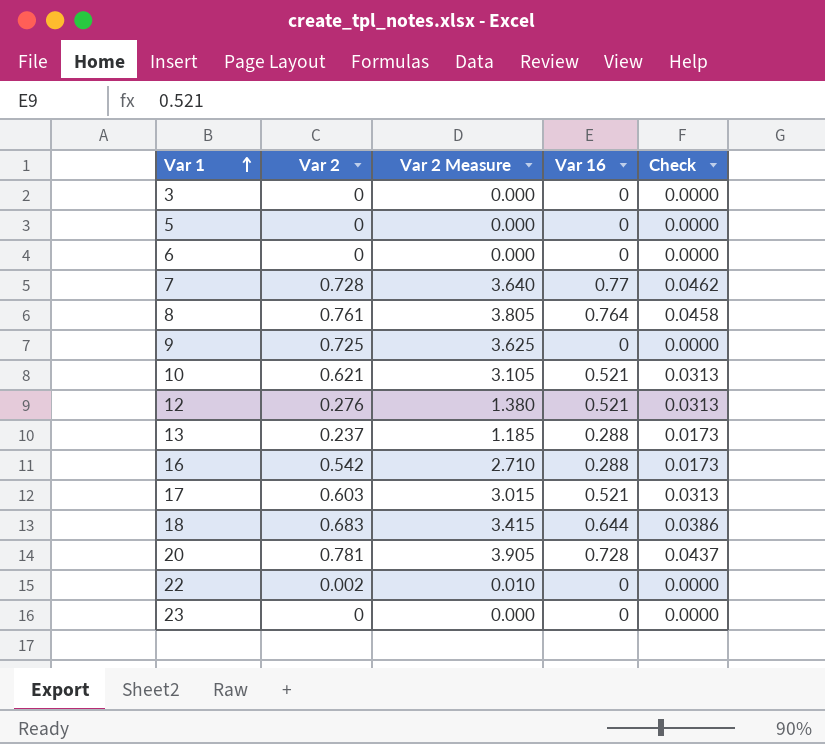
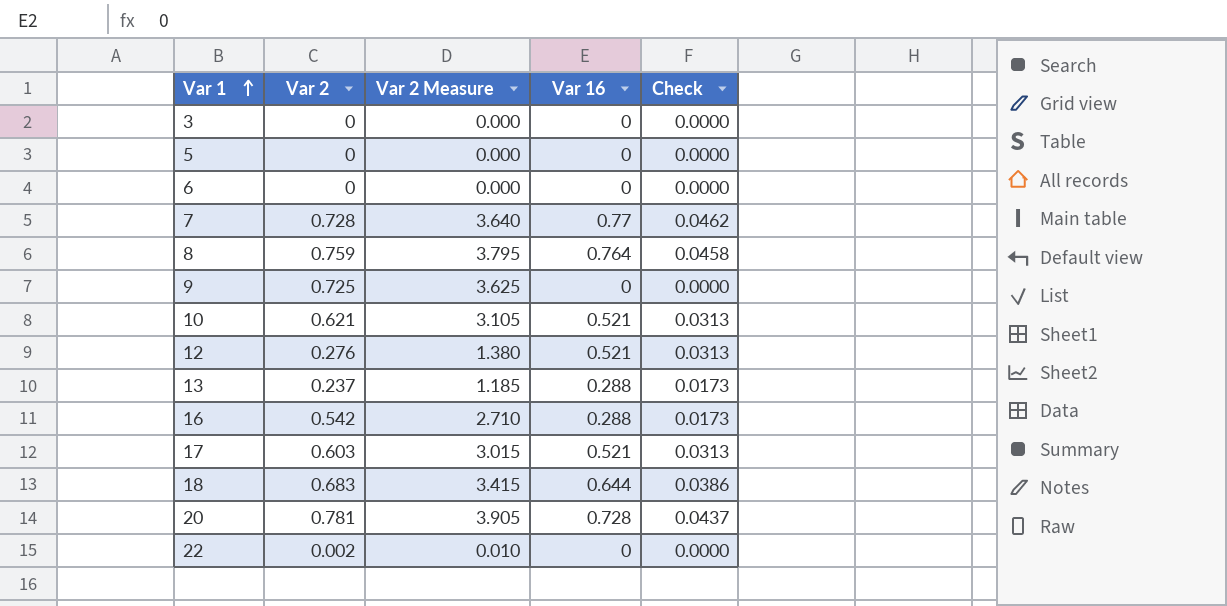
row 23: 0 | 0.000 | 0 | 0.0000 -> none
8 | Var 2: 0.761 -> 0.759
8 | Var 2 Measure: 3.805 -> 3.795

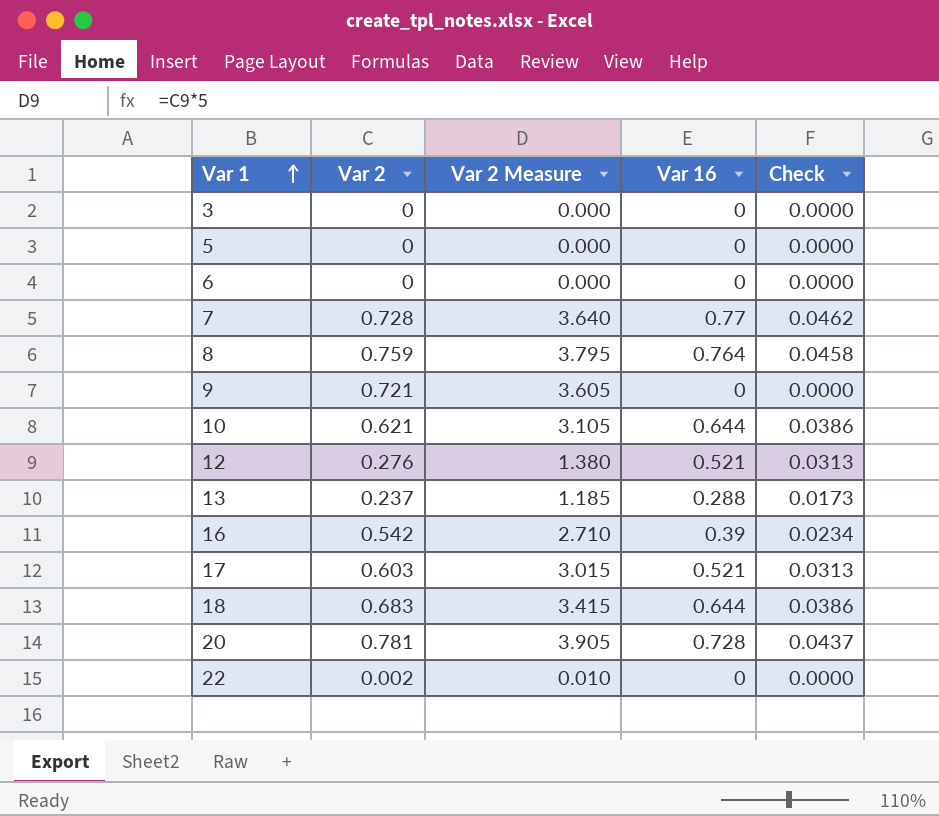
9 | Var 2: 0.725 -> 0.721
9 | Var 2 Measure: 3.625 -> 3.605
10 | Var 16: 0.521 -> 0.644
10 | Check: 0.0313 -> 0.0386
16 | Var 16: 0.288 -> 0.39
16 | Check: 0.0173 -> 0.0234

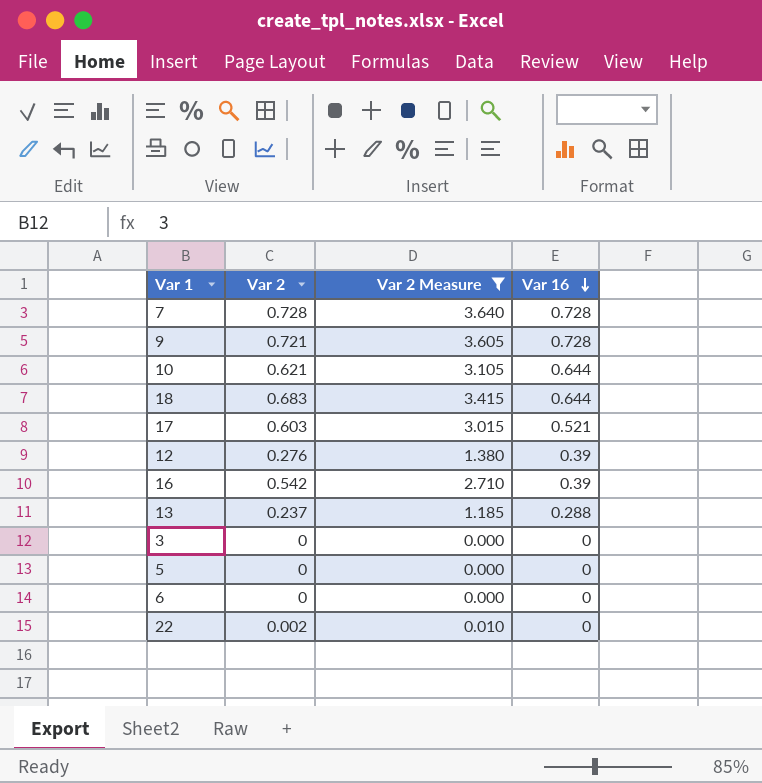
filter: none -> Var 2 Measure <= 3.640
row order: Var 1 ascending -> Var 16 descending
column Check | formula: [Var 16] * 0.06 -> none
7 | Var 16: 0.77 -> 0.728
9 | Var 16: 0 -> 0.728
12 | Var 16: 0.521 -> 0.39

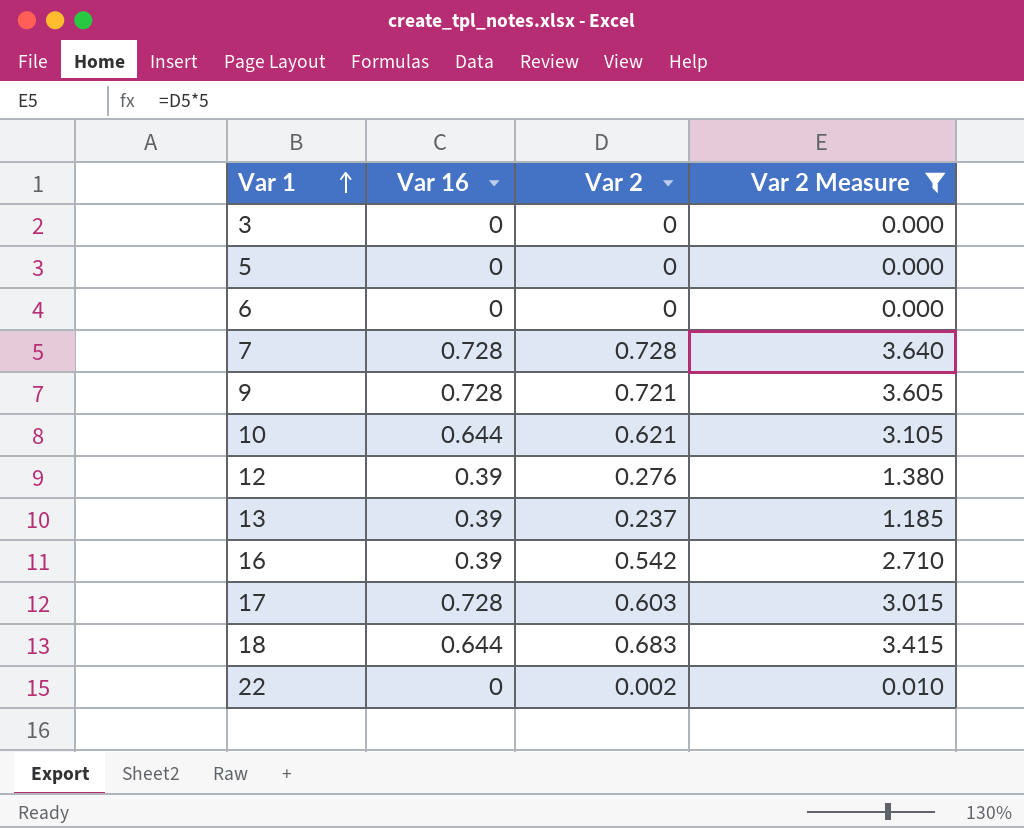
row order: Var 16 descending -> Var 1 ascending
column Var 16 | position: 4 -> 2
13 | Var 16: 0.288 -> 0.39
17 | Var 16: 0.521 -> 0.728

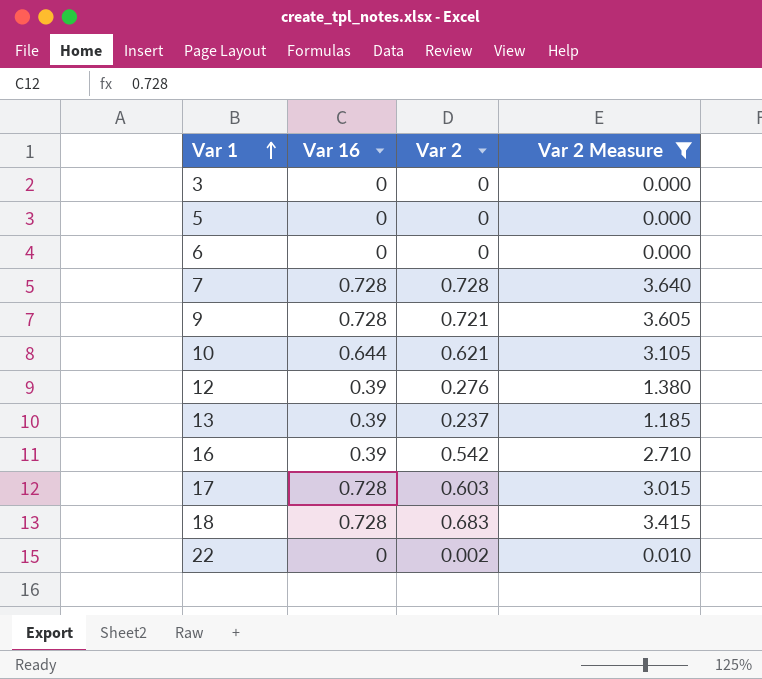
18 | Var 16: 0.644 -> 0.728

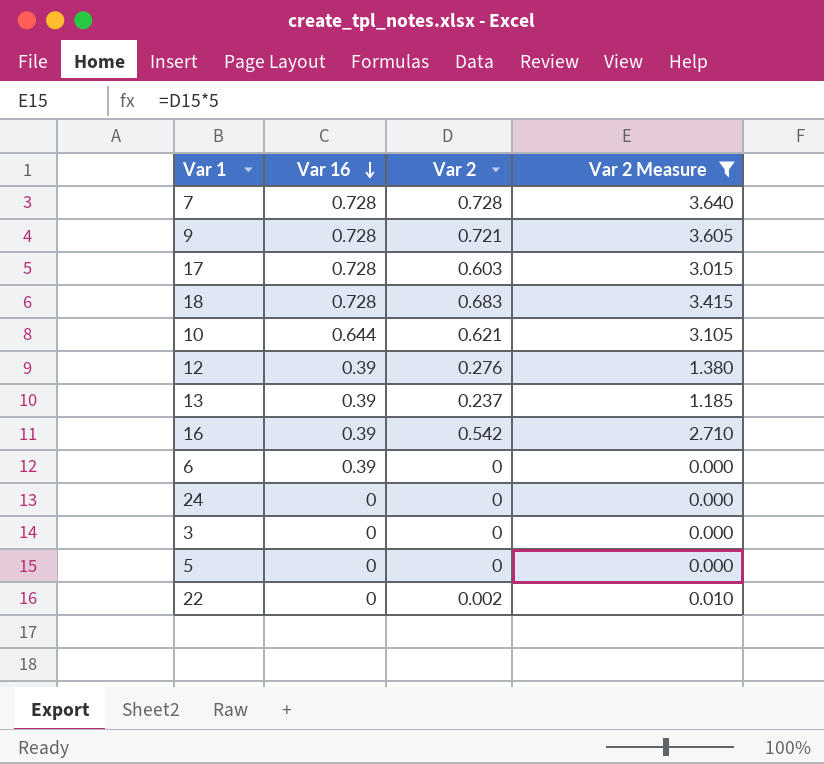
row order: Var 1 ascending -> Var 16 descending
6 | Var 16: 0 -> 0.39
row 24: none -> 0 | 0 | 0.000

